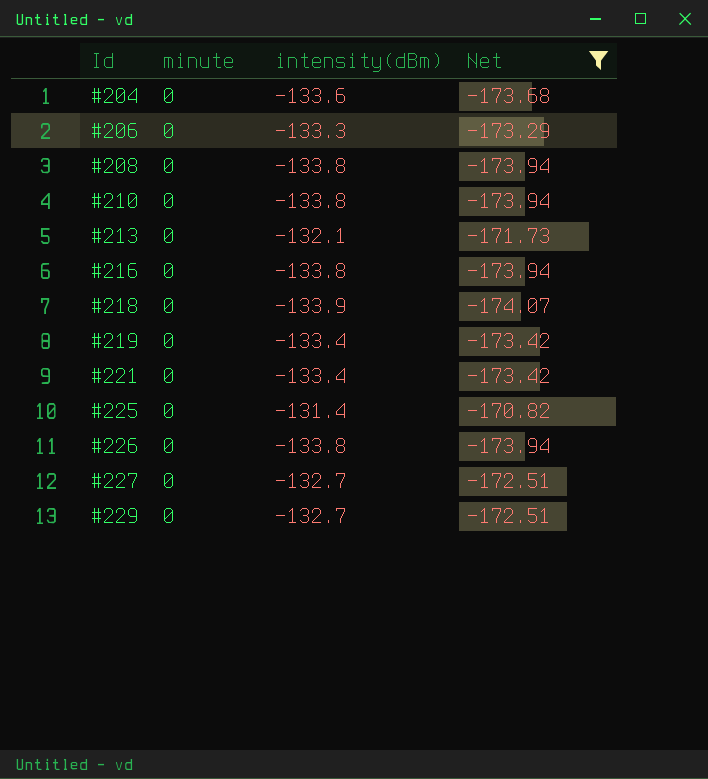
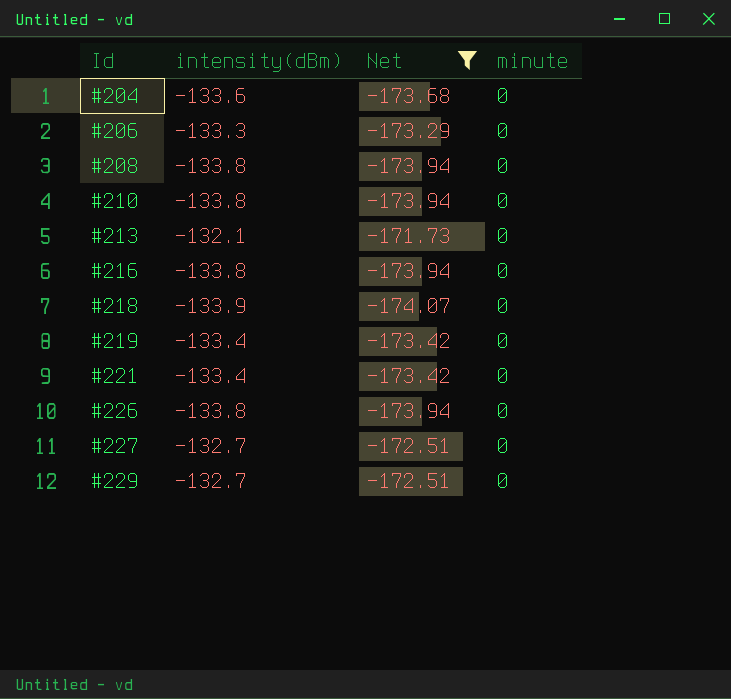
column minute | position: 2 -> 4
row #225: 0 | -131.4 | -170.82 -> none

